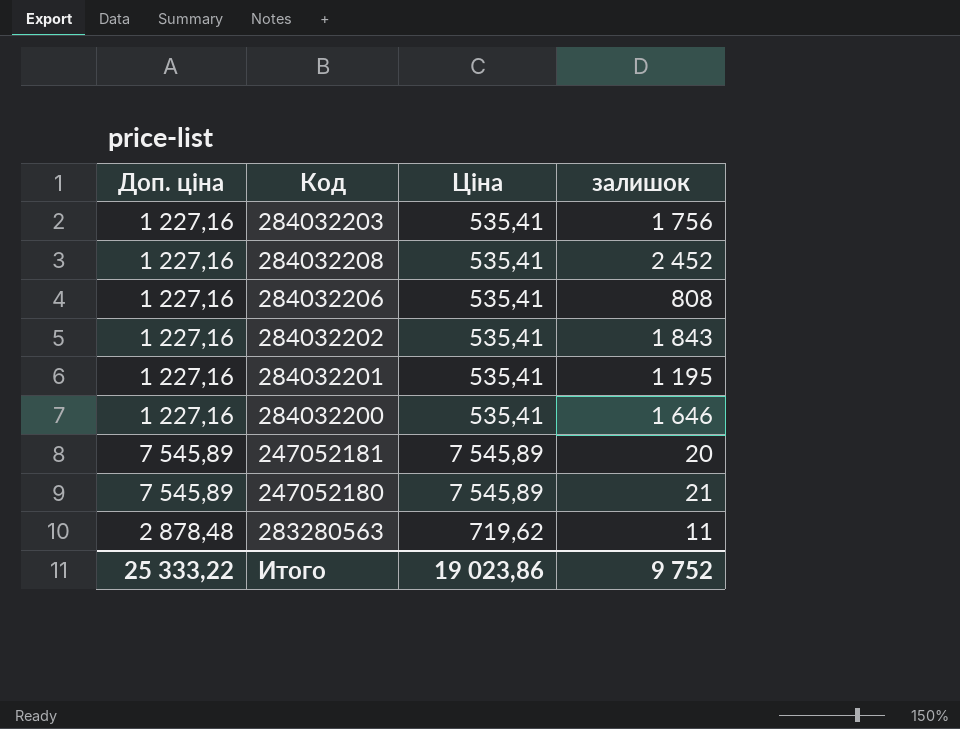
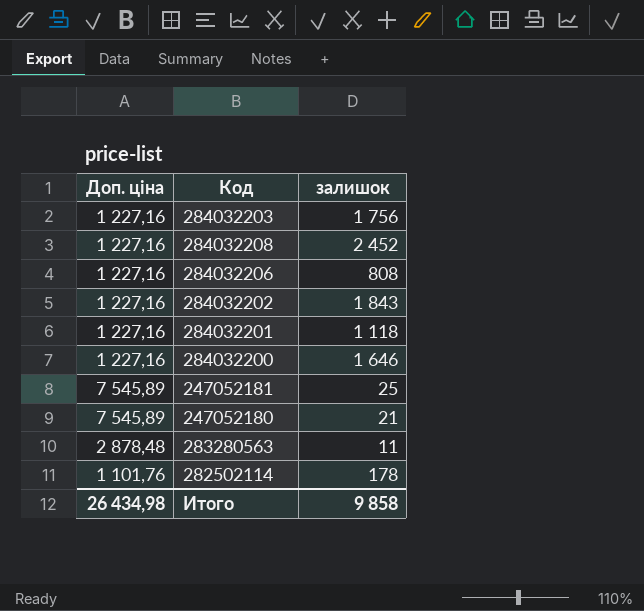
column Ціна | position: 3 -> none
284032201 | залишок: 1 195 -> 1 118
247052181 | залишок: 20 -> 25
row 282502114: none -> 1 101,76 | 178
Итого | Доп. ціна: 25 333,22 -> 26 434,98
Итого | залишок: 9 752 -> 9 858

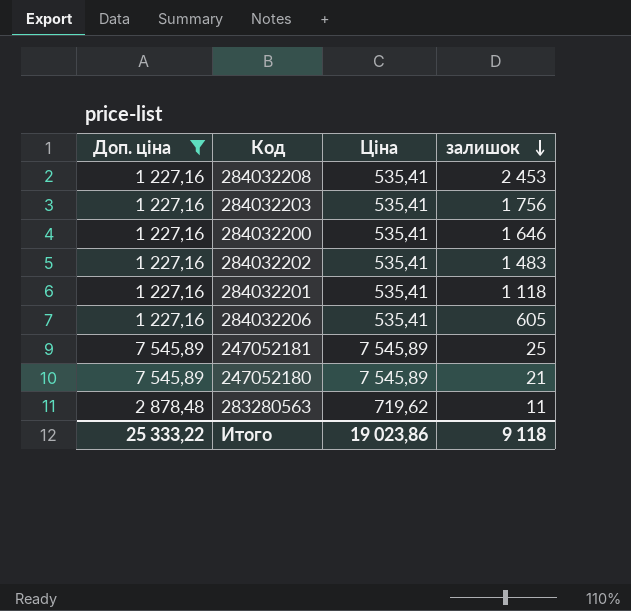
filter: none -> Доп. ціна != 1 101,76
row order: none -> залишок descending
column Ціна | position: none -> 3
284032208 | залишок: 2 452 -> 2 453
284032202 | залишок: 1 843 -> 1 483
284032206 | залишок: 808 -> 605
Итого | Доп. ціна: 26 434,98 -> 25 333,22
Итого | залишок: 9 858 -> 9 118

